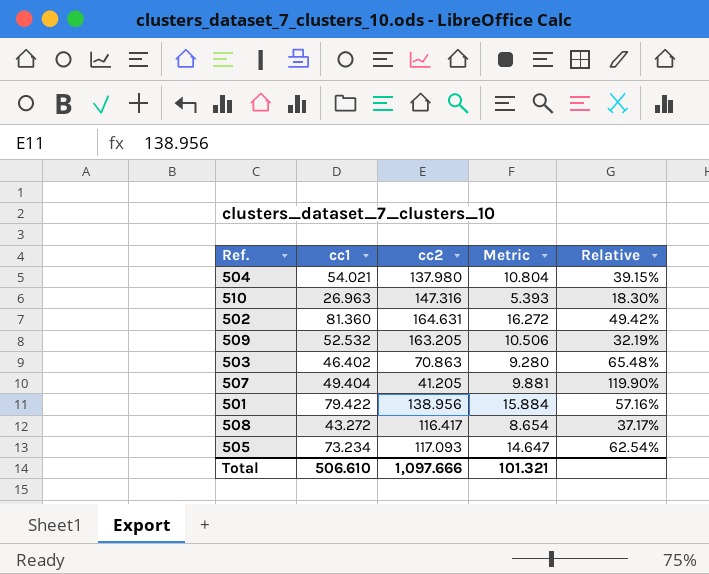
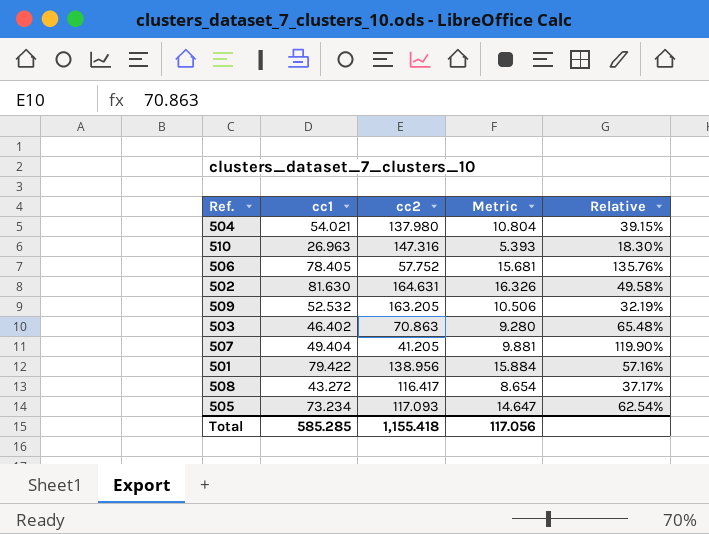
row 506: none -> 78.405 | 57.752 | 15.681 | 135.76%
502 | cc1: 81.360 -> 81.630
502 | Metric: 16.272 -> 16.326
502 | Relative: 49.42% -> 49.58%
Total | cc1: 506.610 -> 585.285
Total | cc2: 1,097.666 -> 1,155.418
Total | Metric: 101.321 -> 117.056

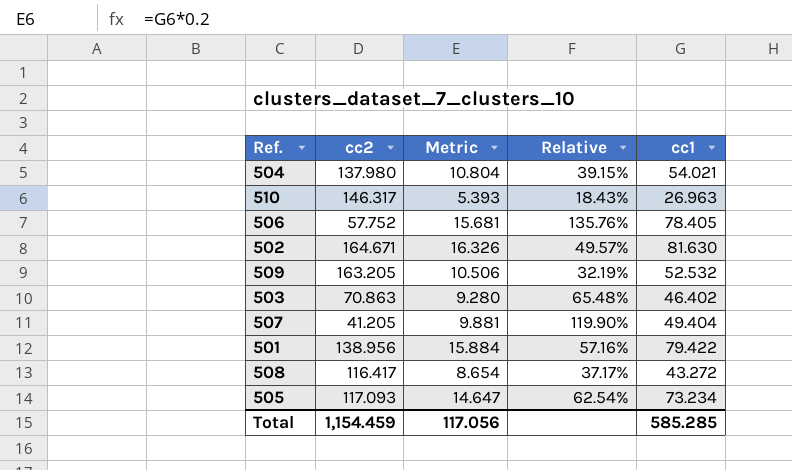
column cc1 | position: 2 -> 5
510 | cc2: 147.316 -> 146.317
510 | Relative: 18.30% -> 18.43%
502 | cc2: 164.631 -> 164.671
502 | Relative: 49.58% -> 49.57%
Total | cc2: 1,155.418 -> 1,154.459

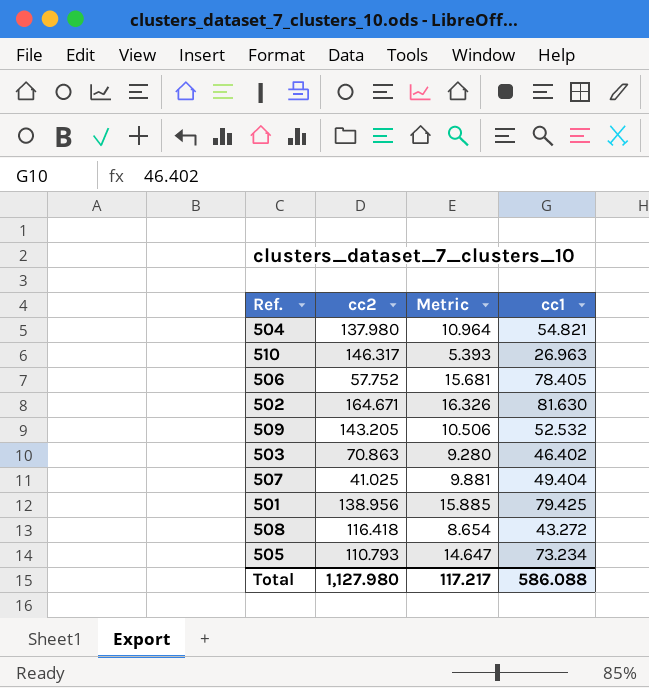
column Relative | formula: [cc1] / [cc2] -> none
504 | Metric: 10.804 -> 10.964
504 | cc1: 54.021 -> 54.821
509 | cc2: 163.205 -> 143.205
507 | cc2: 41.205 -> 41.025
501 | Metric: 15.884 -> 15.885
501 | cc1: 79.422 -> 79.425
508 | cc2: 116.417 -> 116.418
505 | cc2: 117.093 -> 110.793
Total | cc2: 1,154.459 -> 1,127.980
Total | Metric: 117.056 -> 117.217
Total | cc1: 585.285 -> 586.088

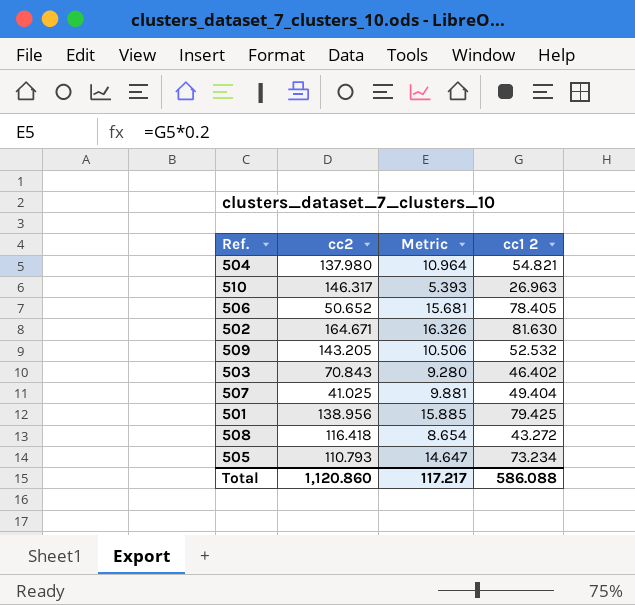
column name: cc1 -> cc1 2
506 | cc2: 57.752 -> 50.652
503 | cc2: 70.863 -> 70.843
Total | cc2: 1,127.980 -> 1,120.860

